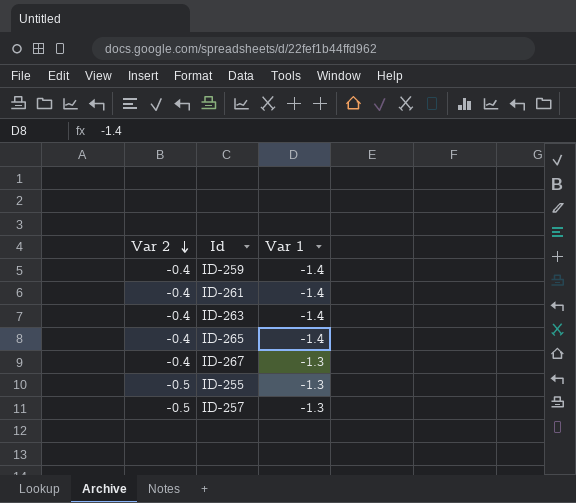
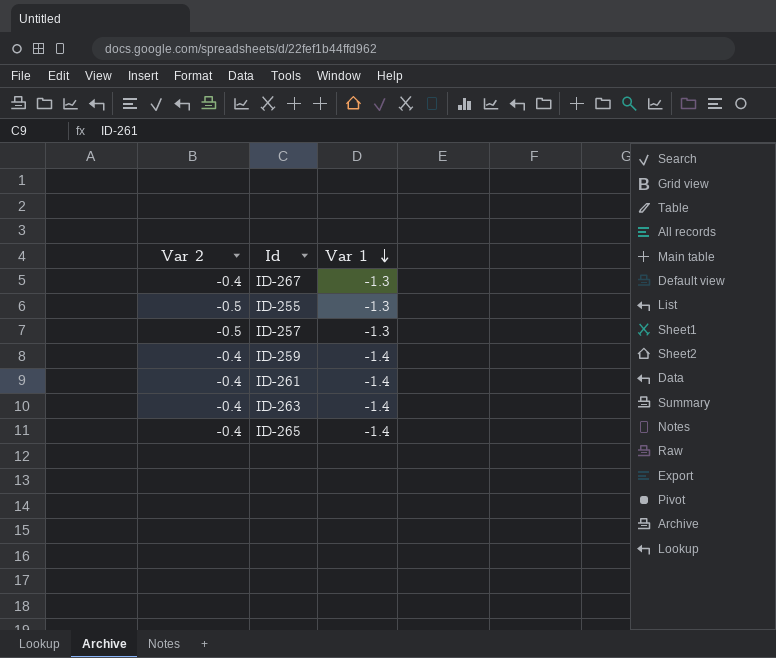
row order: Var 2 descending -> Var 1 descending

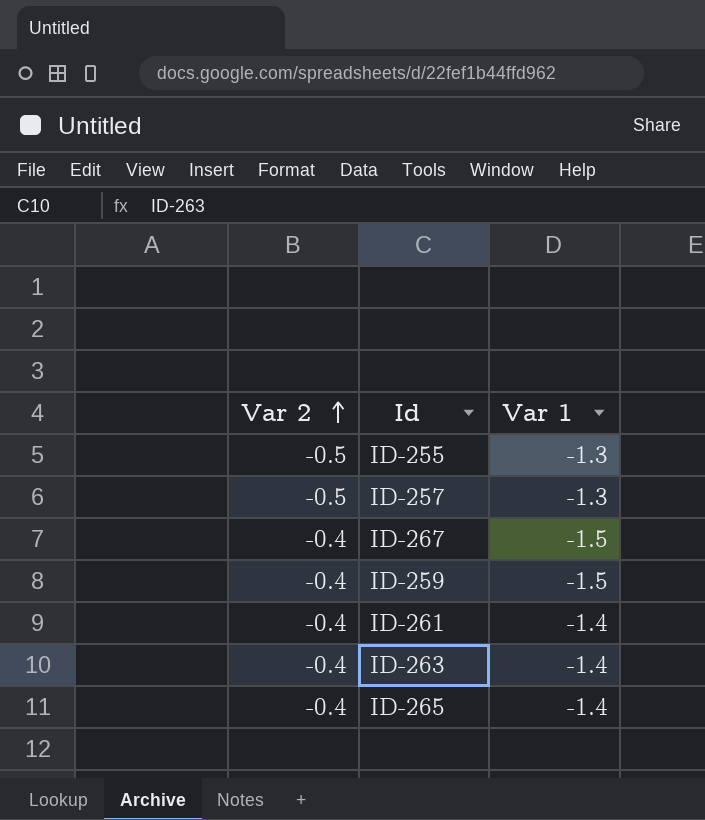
row order: Var 1 descending -> Var 2 ascending
ID-267 | Var 1: -1.3 -> -1.5
ID-259 | Var 1: -1.4 -> -1.5

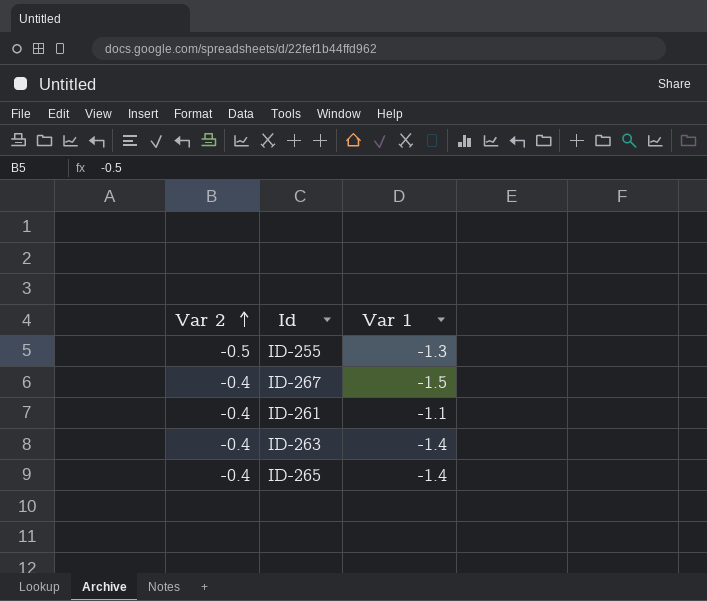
row ID-257: -0.5 | -1.3 -> none
row ID-259: -0.4 | -1.5 -> none
ID-261 | Var 1: -1.4 -> -1.1

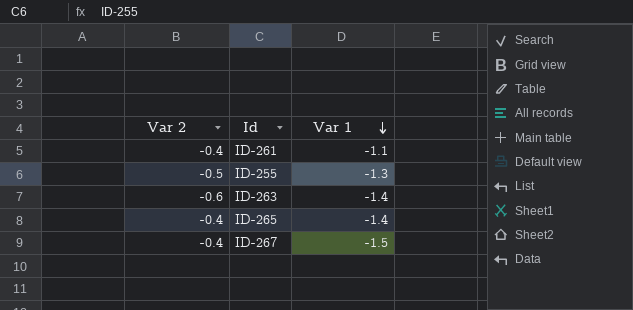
row order: Var 2 ascending -> Var 1 descending
ID-263 | Var 2: -0.4 -> -0.6

